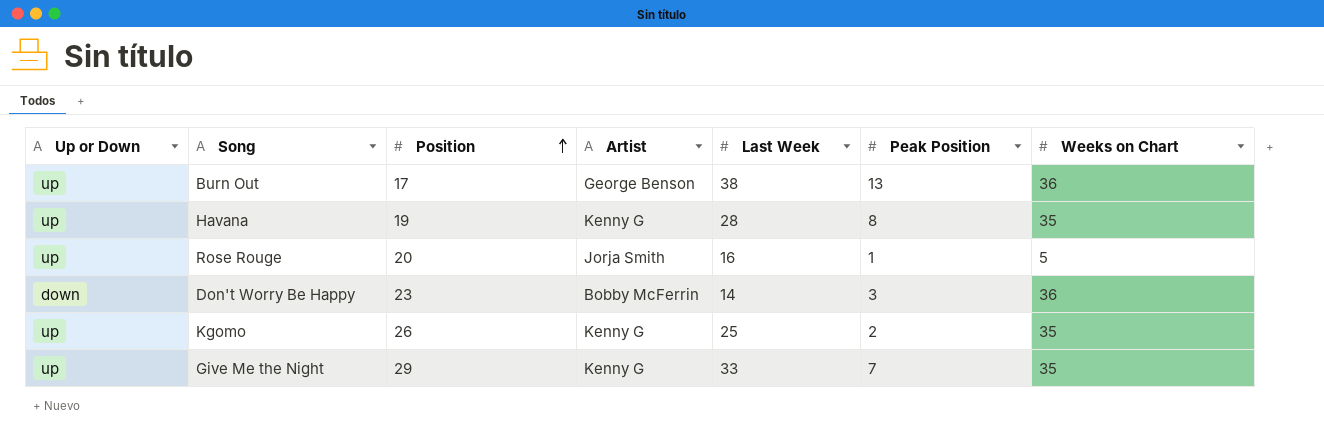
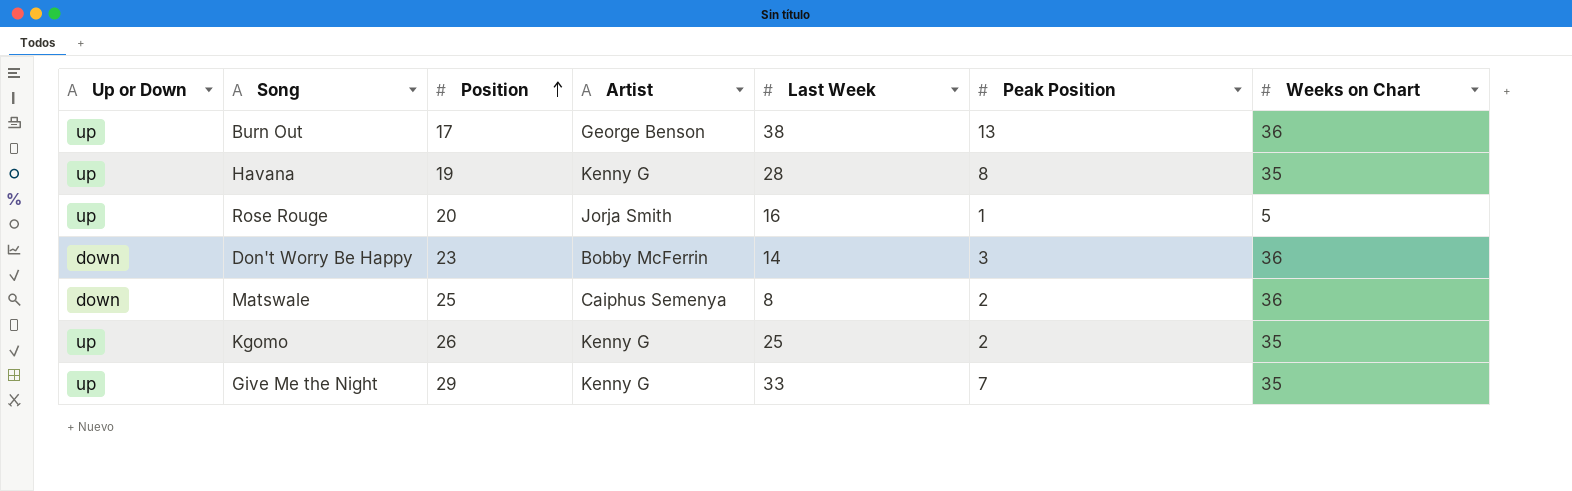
row Matswale: none -> down | 25 | Caiphus Semenya | 8 | 2 | 36

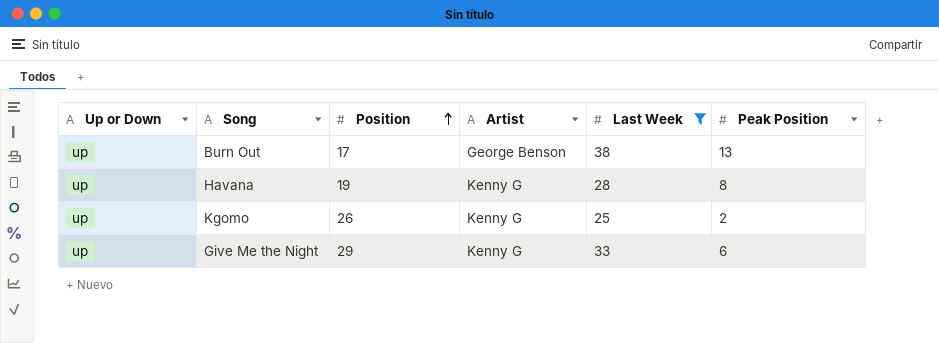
filter: none -> Last Week >= 25
column Weeks on Chart | position: 7 -> none
Give Me the Night | Peak Position: 7 -> 6

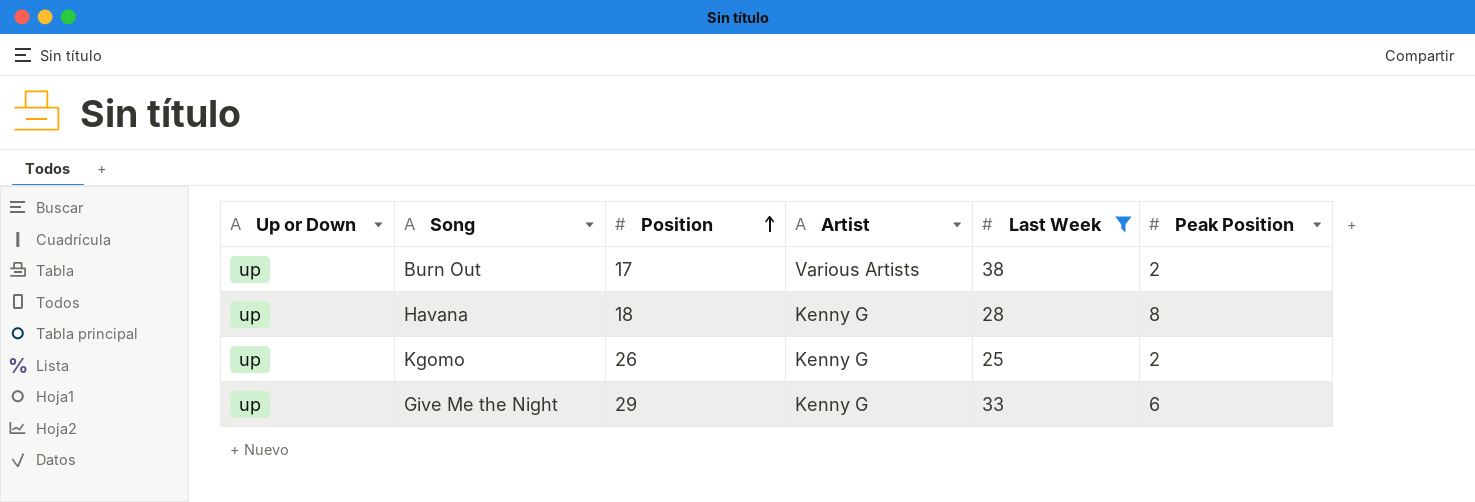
Burn Out | Artist: George Benson -> Various Artists
Burn Out | Peak Position: 13 -> 2
Havana | Position: 19 -> 18

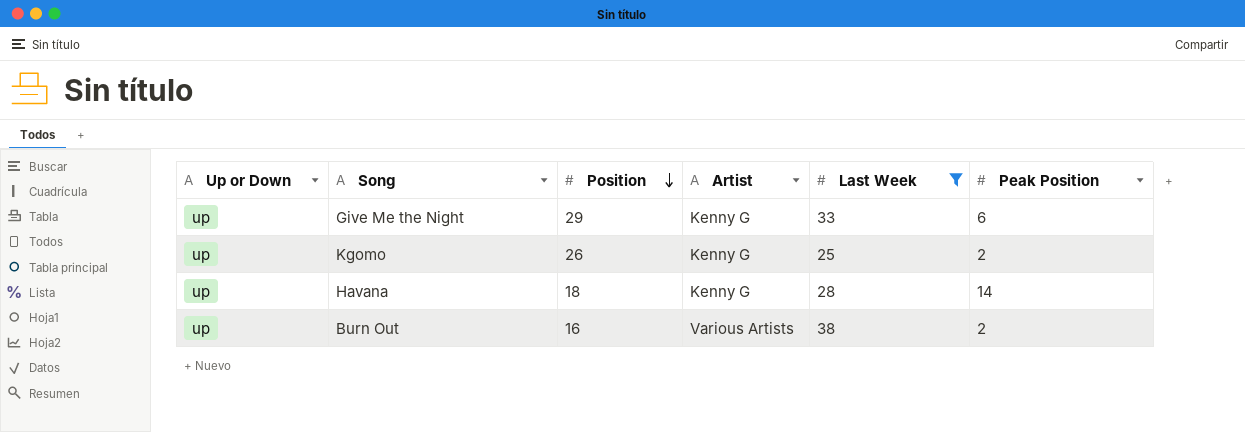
row order: Position ascending -> Position descending
Havana | Peak Position: 8 -> 14
Burn Out | Position: 17 -> 16

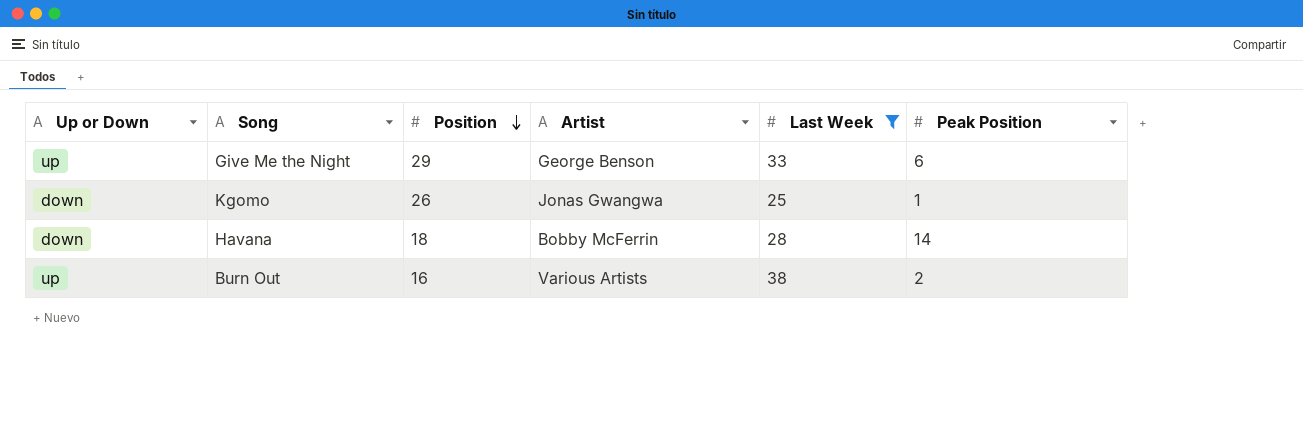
Give Me the Night | Artist: Kenny G -> George Benson
Kgomo | Up or Down: up -> down
Kgomo | Artist: Kenny G -> Jonas Gwangwa
Kgomo | Peak Position: 2 -> 1
Havana | Up or Down: up -> down
Havana | Artist: Kenny G -> Bobby McFerrin

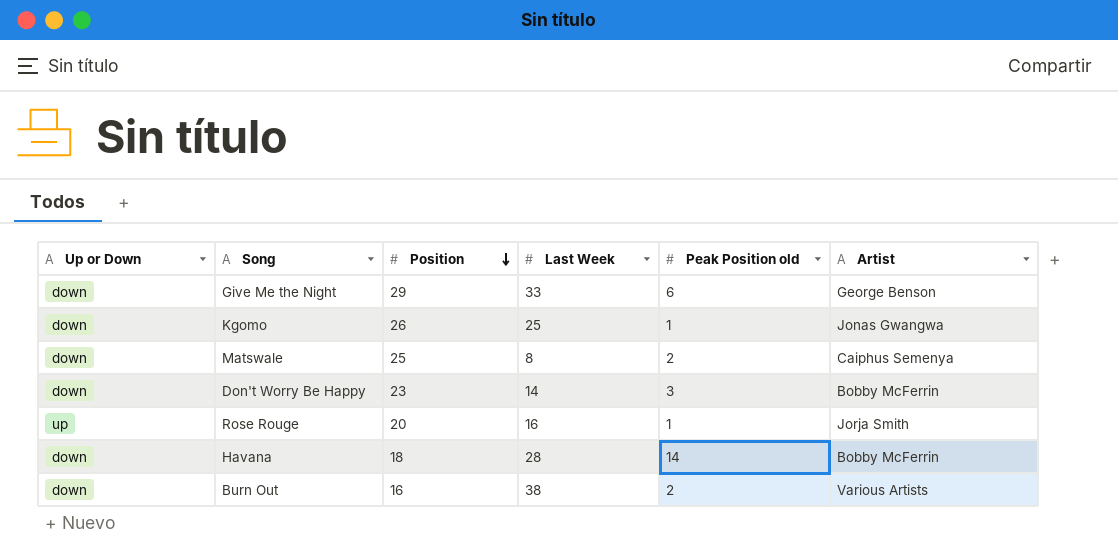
filter: Last Week >= 25 -> none
column name: Peak Position -> Peak Position old
column Artist | position: 4 -> 6
Give Me the Night | Up or Down: up -> down
Burn Out | Up or Down: up -> down

